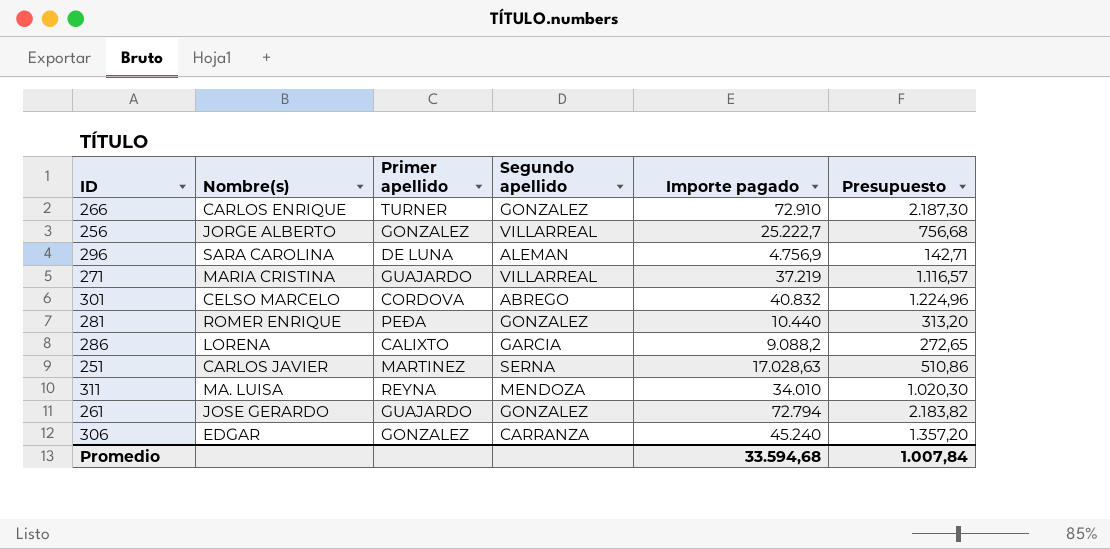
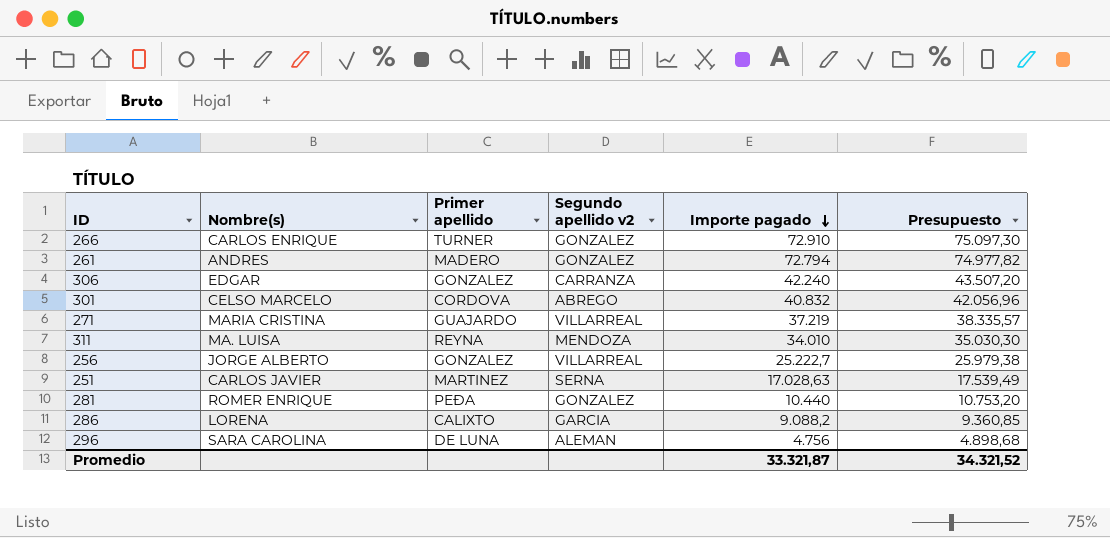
row order: none -> Importe pagado descending
column name: Segundo apellido -> Segundo apellido v2
column Presupuesto | formula: [Importe pagado] * 0,03 -> [Importe pagado] * 1,03
261 | Nombre(s): JOSE GERARDO -> ANDRES
261 | Primer apellido: GUAJARDO -> MADERO
306 | Importe pagado: 45.240 -> 42.240
296 | Importe pagado: 4.756,9 -> 4.756
Promedio | Importe pagado: 33.594,68 -> 33.321,87
Promedio | Presupuesto: 1.007,84 -> 34.321,52

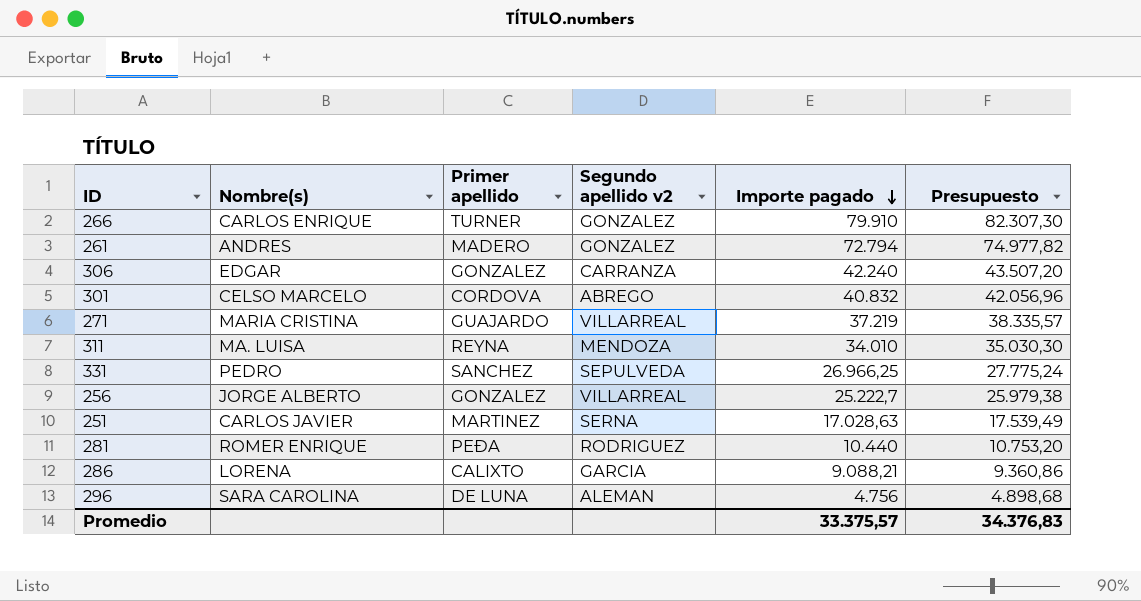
266 | Importe pagado: 72.910 -> 79.910
266 | Presupuesto: 75.097,30 -> 82.307,30
row 331: none -> PEDRO | SANCHEZ | SEPULVEDA | 26.966,25 | 27.775,24
281 | Segundo apellido v2: GONZALEZ -> RODRIGUEZ
286 | Importe pagado: 9.088,2 -> 9.088,21
286 | Presupuesto: 9.360,85 -> 9.360,86
Promedio | Importe pagado: 33.321,87 -> 33.375,57
Promedio | Presupuesto: 34.321,52 -> 34.376,83

